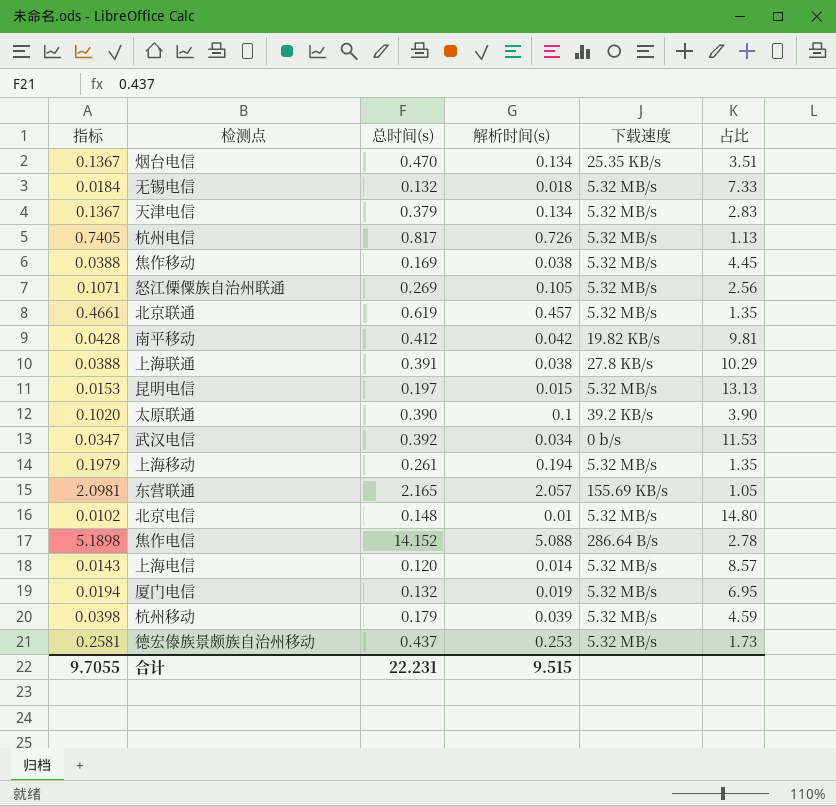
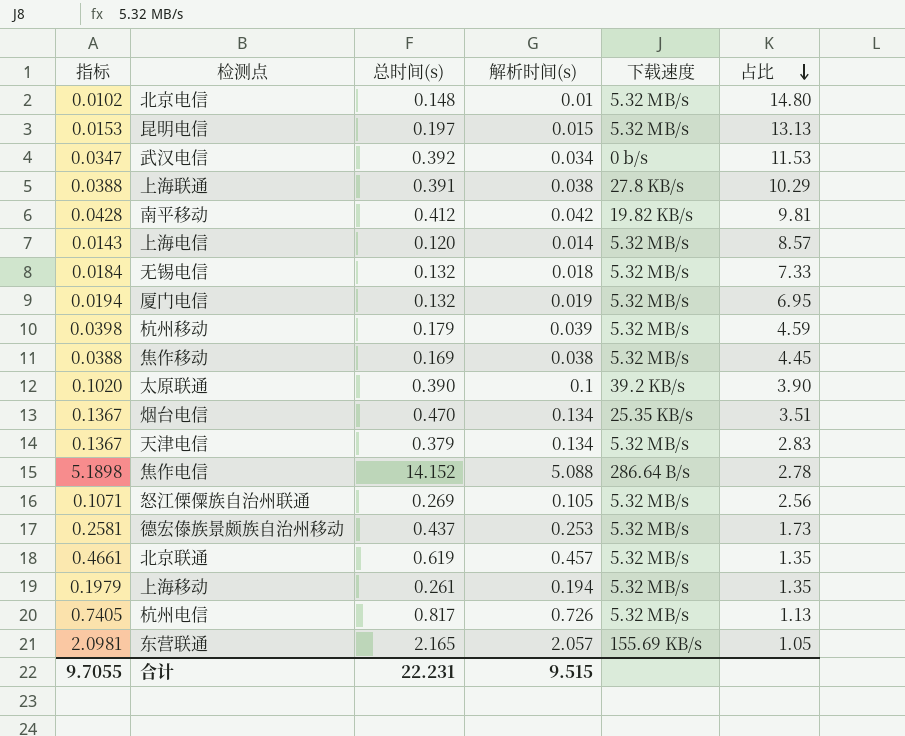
row order: none -> 占比 descending

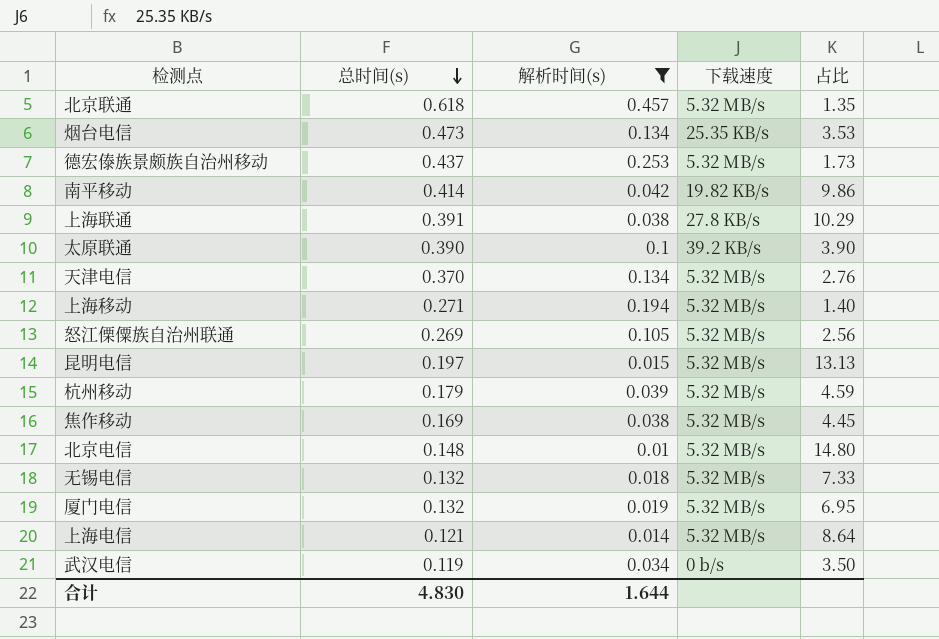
filter: none -> 解析时间(s) <= 0.457
row order: 占比 descending -> 总时间(s) descending
column 指标 | formula: [解析时间(s)] * 1.02 -> none
北京联通 | 总时间(s): 0.619 -> 0.618
烟台电信 | 总时间(s): 0.470 -> 0.473
烟台电信 | 占比: 3.51 -> 3.53
南平移动 | 总时间(s): 0.412 -> 0.414
南平移动 | 占比: 9.81 -> 9.86
天津电信 | 总时间(s): 0.379 -> 0.370
天津电信 | 占比: 2.83 -> 2.76
上海移动 | 总时间(s): 0.261 -> 0.271
上海移动 | 占比: 1.35 -> 1.40
上海电信 | 总时间(s): 0.120 -> 0.121
上海电信 | 占比: 8.57 -> 8.64
武汉电信 | 总时间(s): 0.392 -> 0.119
武汉电信 | 占比: 11.53 -> 3.50
合计 | 总时间(s): 22.231 -> 4.830
合计 | 解析时间(s): 9.515 -> 1.644

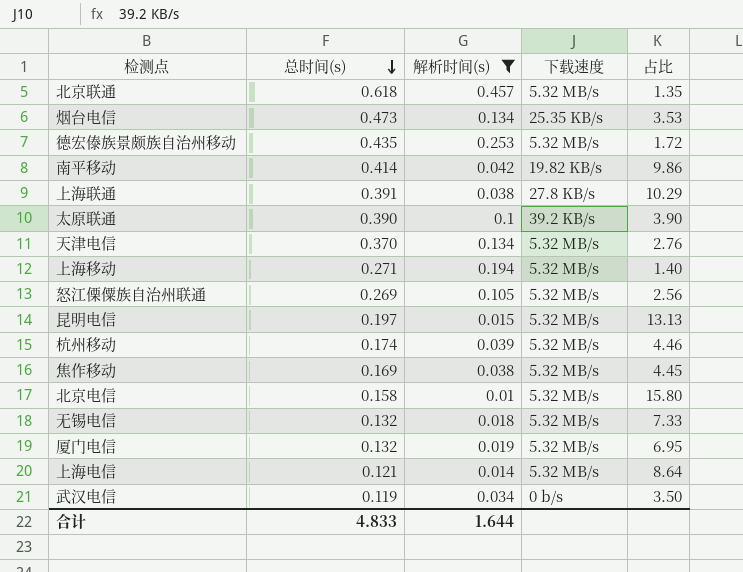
德宏傣族景颇族自治州移动 | 总时间(s): 0.437 -> 0.435
德宏傣族景颇族自治州移动 | 占比: 1.73 -> 1.72
杭州移动 | 总时间(s): 0.179 -> 0.174
杭州移动 | 占比: 4.59 -> 4.46
北京电信 | 总时间(s): 0.148 -> 0.158
北京电信 | 占比: 14.80 -> 15.80
合计 | 总时间(s): 4.830 -> 4.833

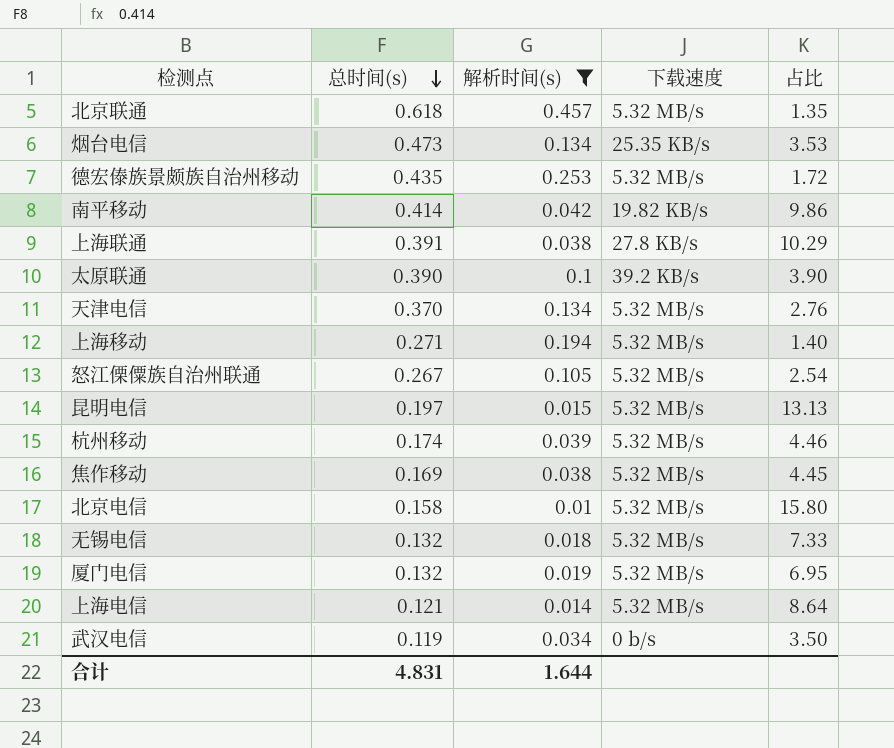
怒江傈僳族自治州联通 | 总时间(s): 0.269 -> 0.267
怒江傈僳族自治州联通 | 占比: 2.56 -> 2.54
合计 | 总时间(s): 4.833 -> 4.831

